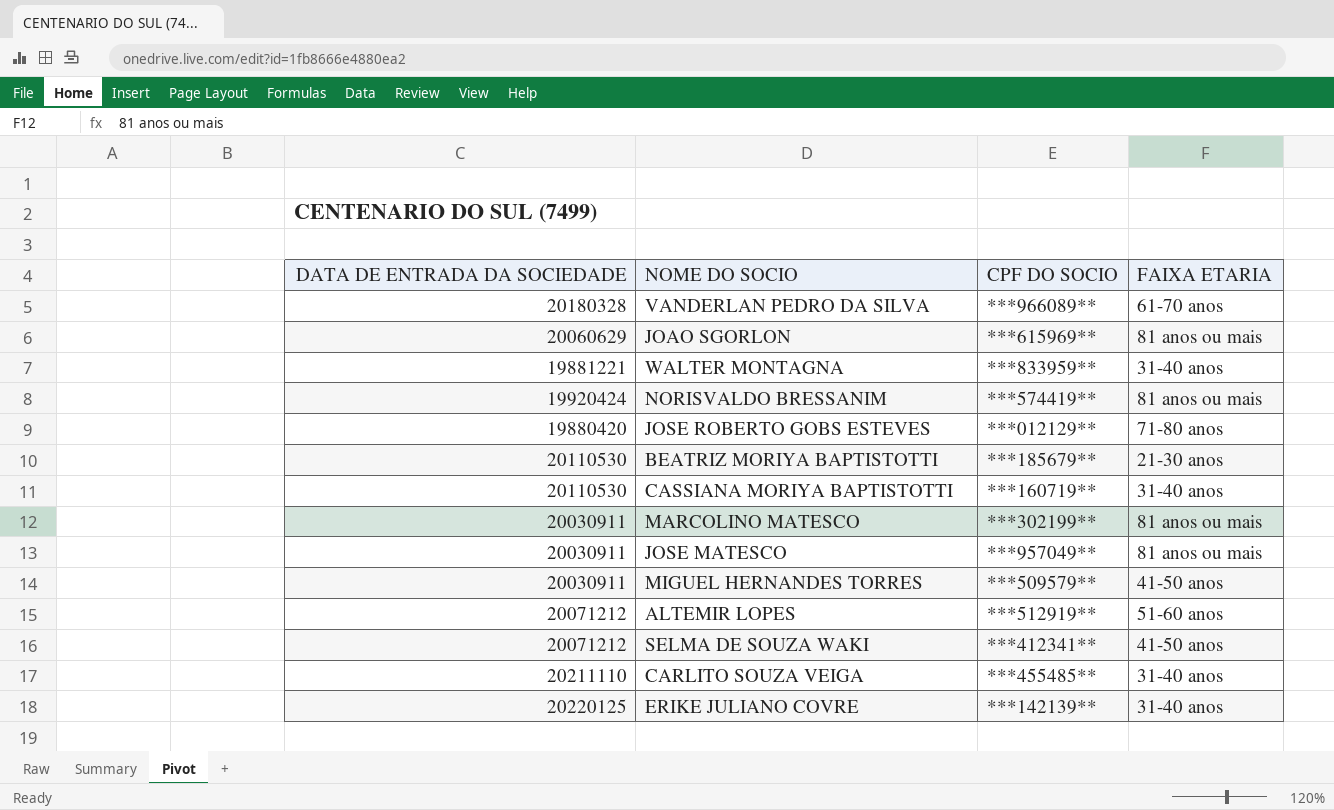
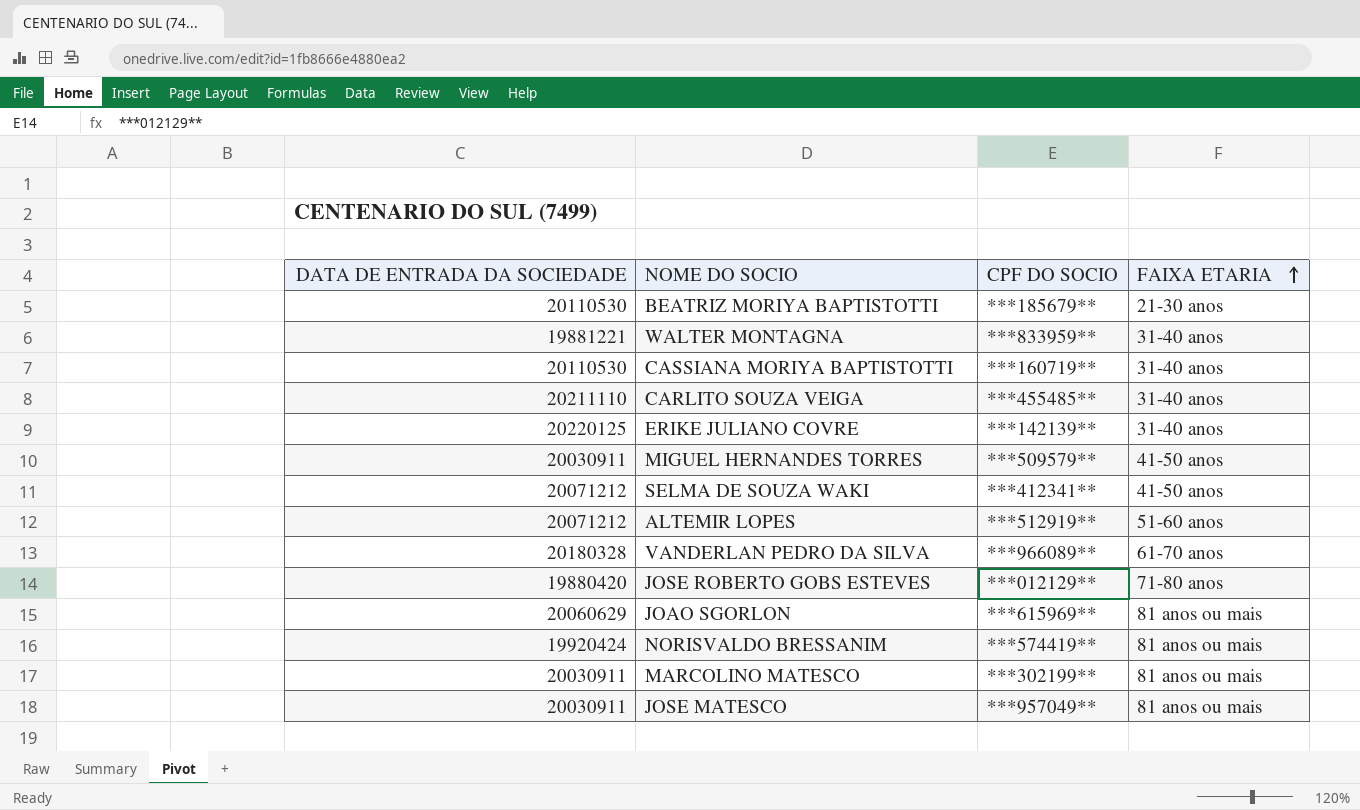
row order: none -> FAIXA ETARIA ascending

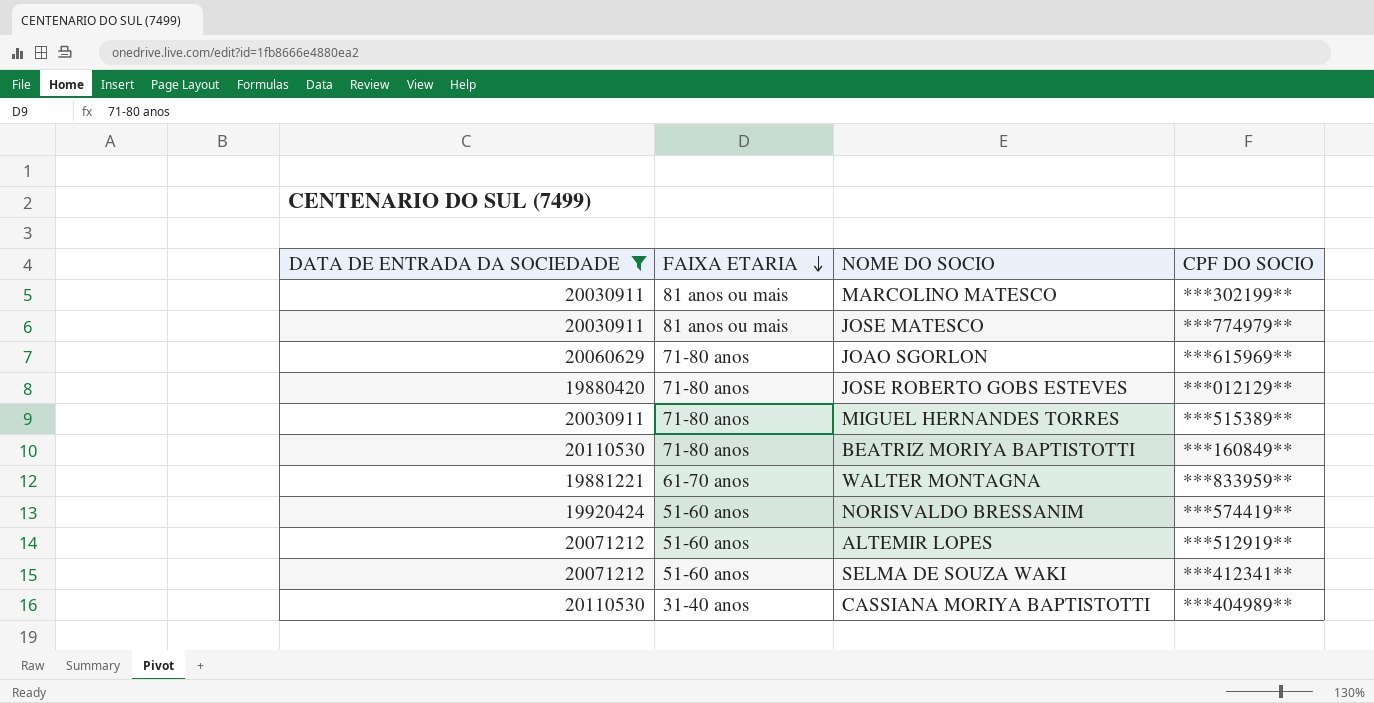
filter: none -> DATA DE ENTRADA DA SOCIEDADE <= 20110530
row order: FAIXA ETARIA ascending -> FAIXA ETARIA descending
column FAIXA ETARIA | position: 4 -> 2
JOSE MATESCO | CPF DO SOCIO: ***957049** -> ***774979**
JOAO SGORLON | FAIXA ETARIA: 81 anos ou mais -> 71-80 anos
MIGUEL HERNANDES TORRES | FAIXA ETARIA: 41-50 anos -> 71-80 anos
MIGUEL HERNANDES TORRES | CPF DO SOCIO: ***509579** -> ***515389**
BEATRIZ MORIYA BAPTISTOTTI | FAIXA ETARIA: 21-30 anos -> 71-80 anos
BEATRIZ MORIYA BAPTISTOTTI | CPF DO SOCIO: ***185679** -> ***160849**
WALTER MONTAGNA | FAIXA ETARIA: 31-40 anos -> 61-70 anos
NORISVALDO BRESSANIM | FAIXA ETARIA: 81 anos ou mais -> 51-60 anos
SELMA DE SOUZA WAKI | FAIXA ETARIA: 41-50 anos -> 51-60 anos
CASSIANA MORIYA BAPTISTOTTI | CPF DO SOCIO: ***160719** -> ***404989**

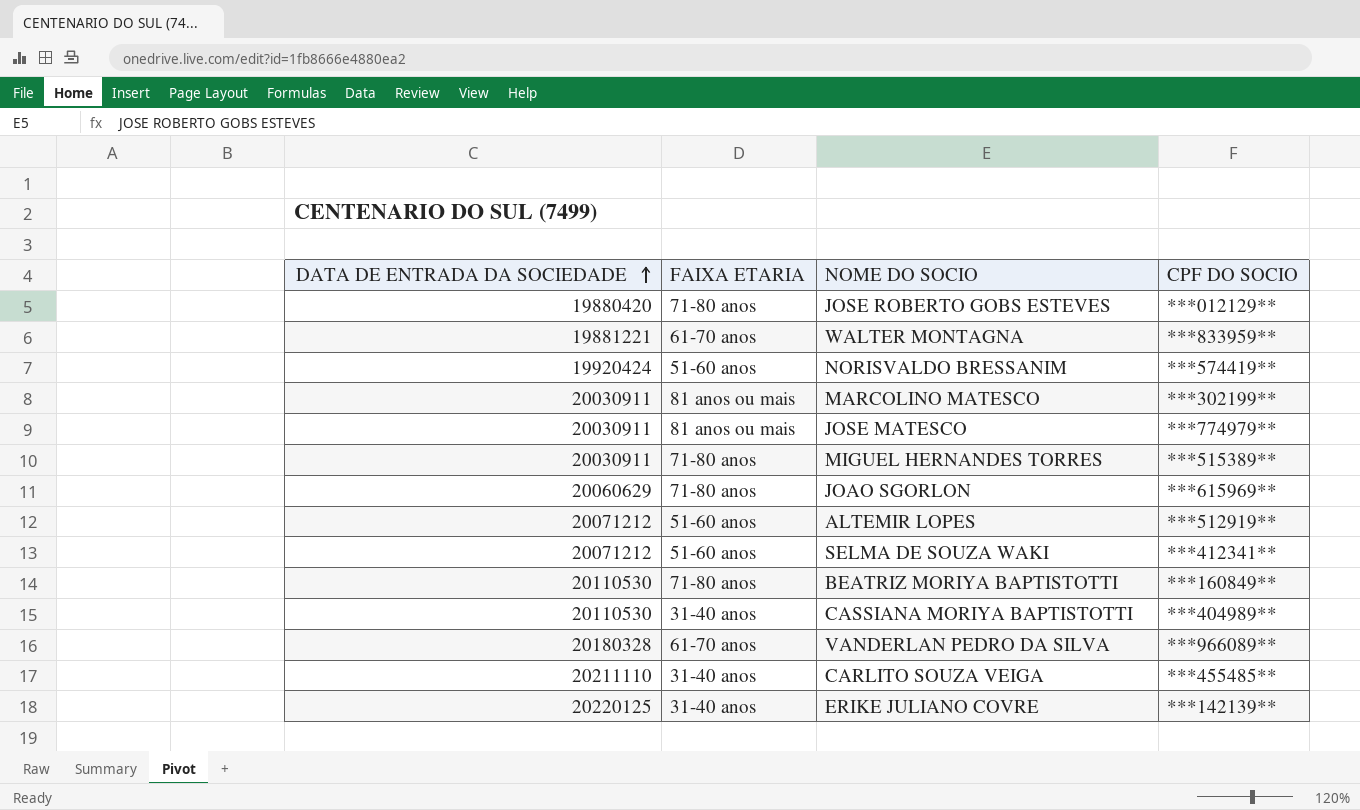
filter: DATA DE ENTRADA DA SOCIEDADE <= 20110530 -> none
row order: FAIXA ETARIA descending -> DATA DE ENTRADA DA SOCIEDADE ascending

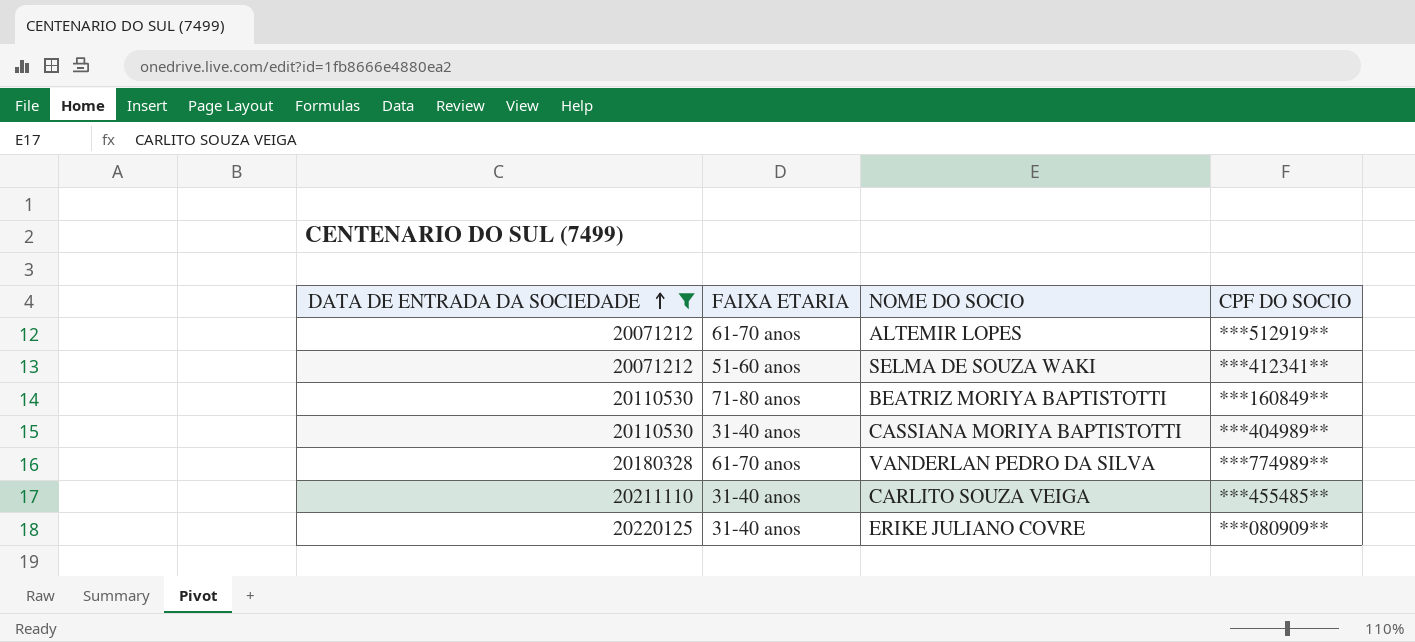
filter: none -> DATA DE ENTRADA DA SOCIEDADE >= 20071212
ALTEMIR LOPES | FAIXA ETARIA: 51-60 anos -> 61-70 anos
VANDERLAN PEDRO DA SILVA | CPF DO SOCIO: ***966089** -> ***774989**
ERIKE JULIANO COVRE | CPF DO SOCIO: ***142139** -> ***080909**

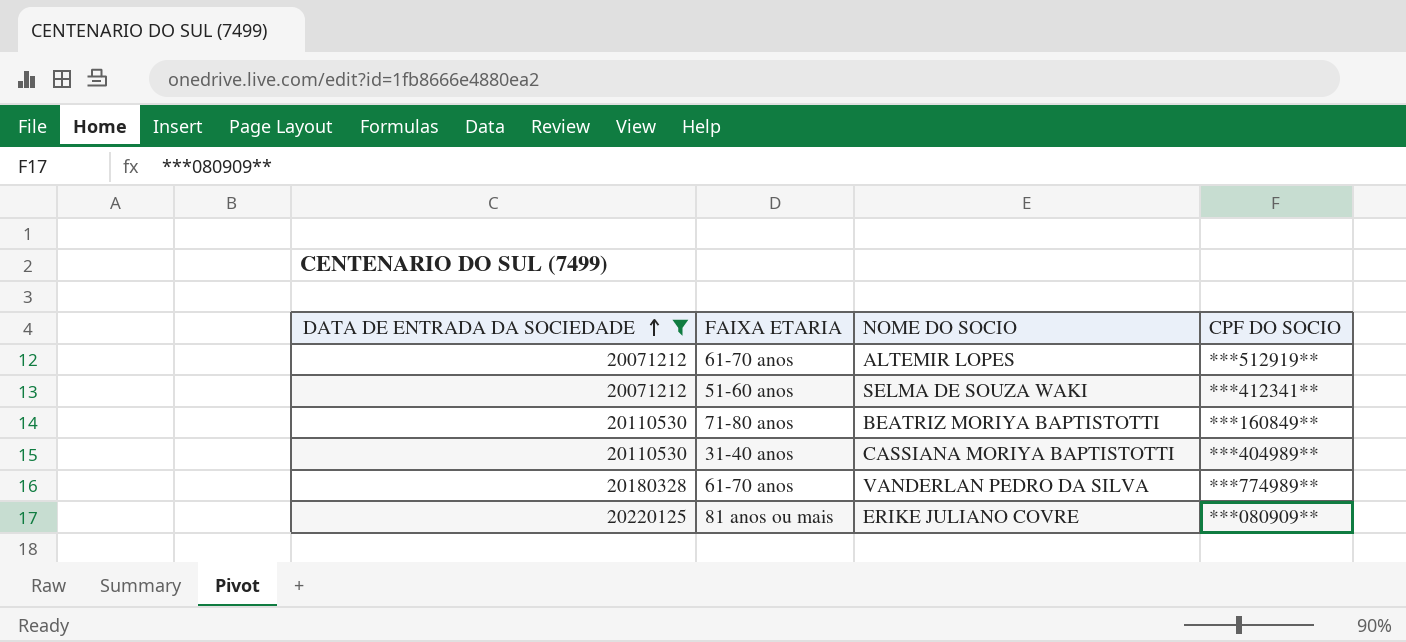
row CARLITO SOUZA VEIGA: 20211110 | 31-40 anos | ***455485** -> none
ERIKE JULIANO COVRE | FAIXA ETARIA: 31-40 anos -> 81 anos ou mais

